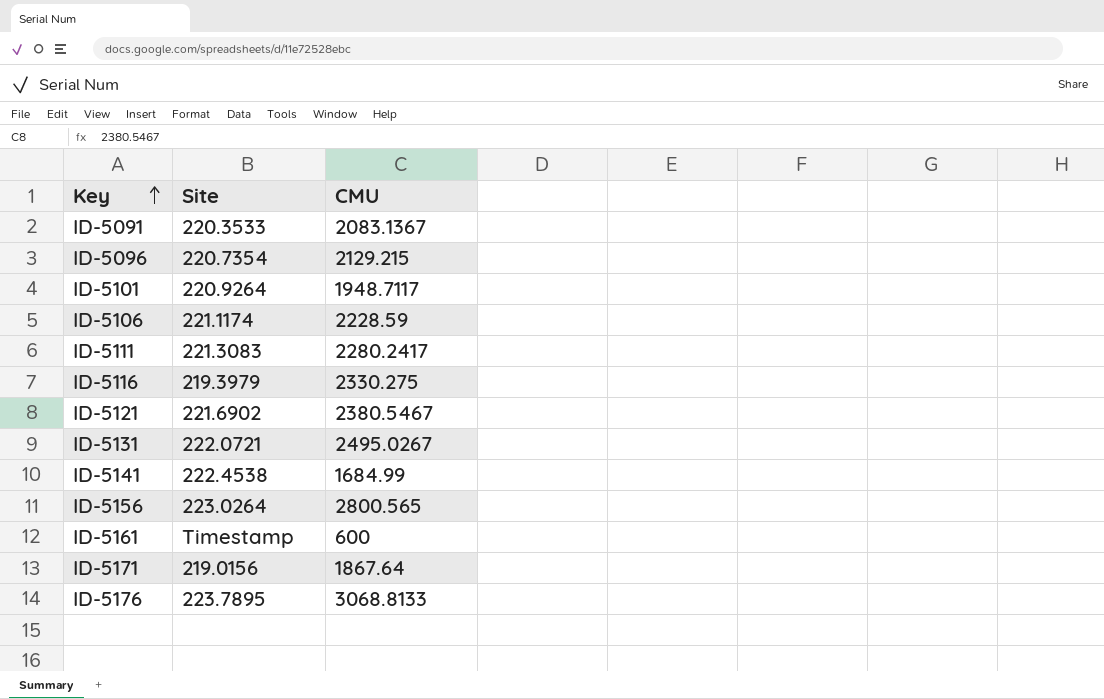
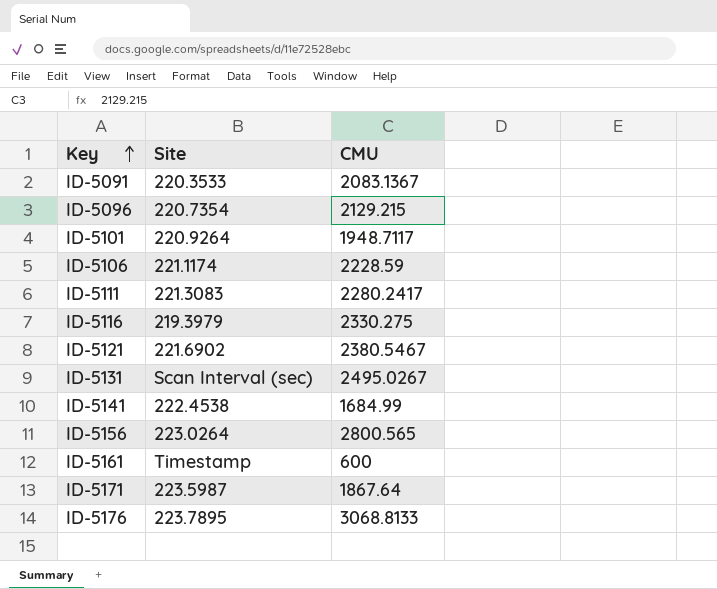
ID-5131 | Site: 222.0721 -> Scan Interval (sec)
ID-5171 | Site: 219.0156 -> 223.5987

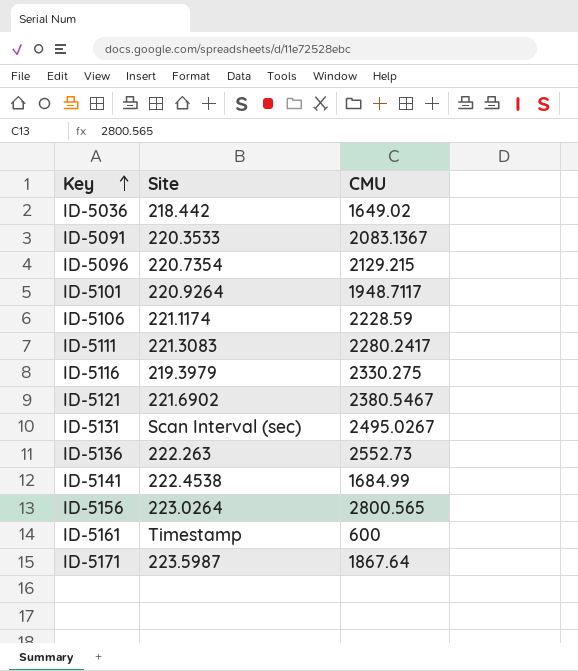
row ID-5176: 223.7895 | 3068.8133 -> none
row ID-5036: none -> 218.442 | 1649.02
row ID-5136: none -> 222.263 | 2552.73

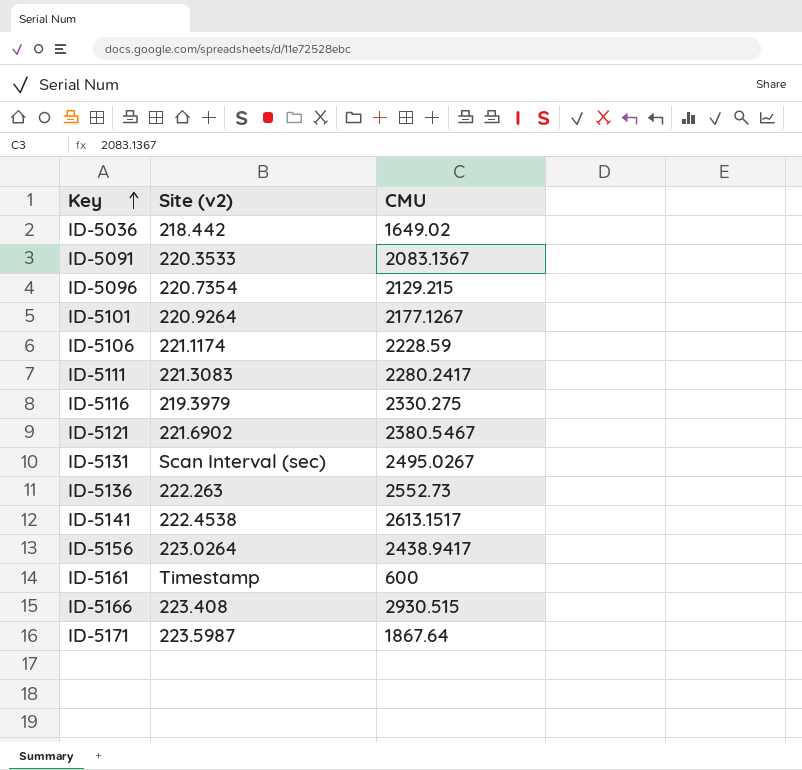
column name: Site -> Site (v2)
ID-5101 | CMU: 1948.7117 -> 2177.1267
ID-5141 | CMU: 1684.99 -> 2613.1517
ID-5156 | CMU: 2800.565 -> 2438.9417
row ID-5166: none -> 223.408 | 2930.515

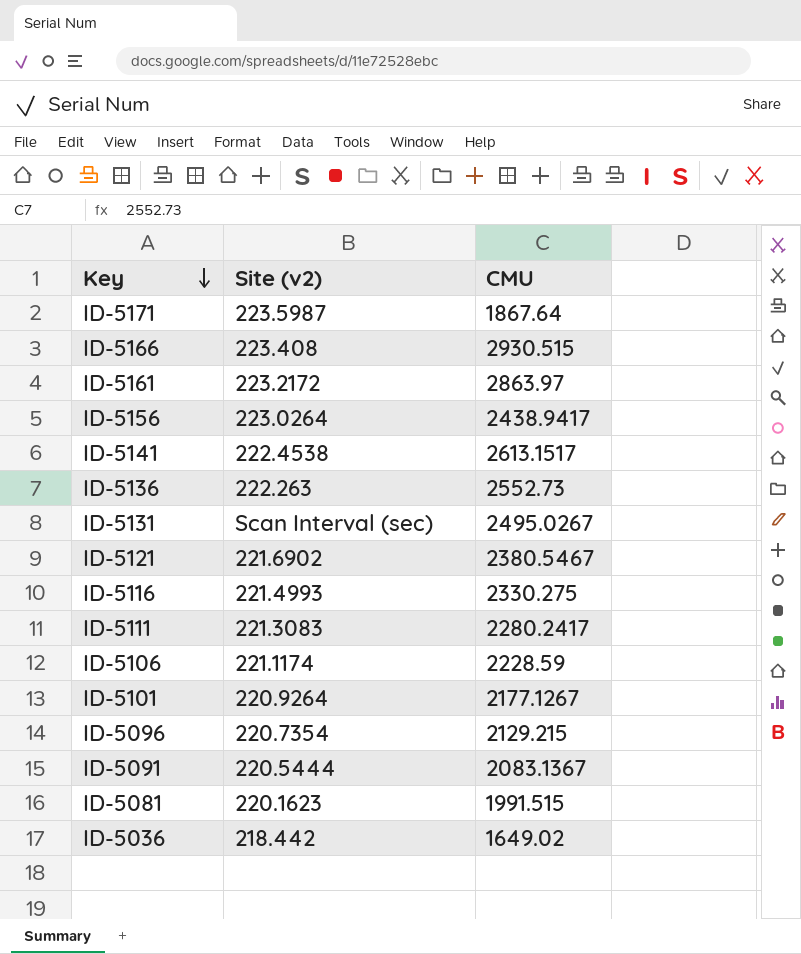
row order: Key ascending -> Key descending
ID-5161 | Site (v2): Timestamp -> 223.2172
ID-5161 | CMU: 600 -> 2863.97
ID-5116 | Site (v2): 219.3979 -> 221.4993
ID-5091 | Site (v2): 220.3533 -> 220.5444
row ID-5081: none -> 220.1623 | 1991.515

